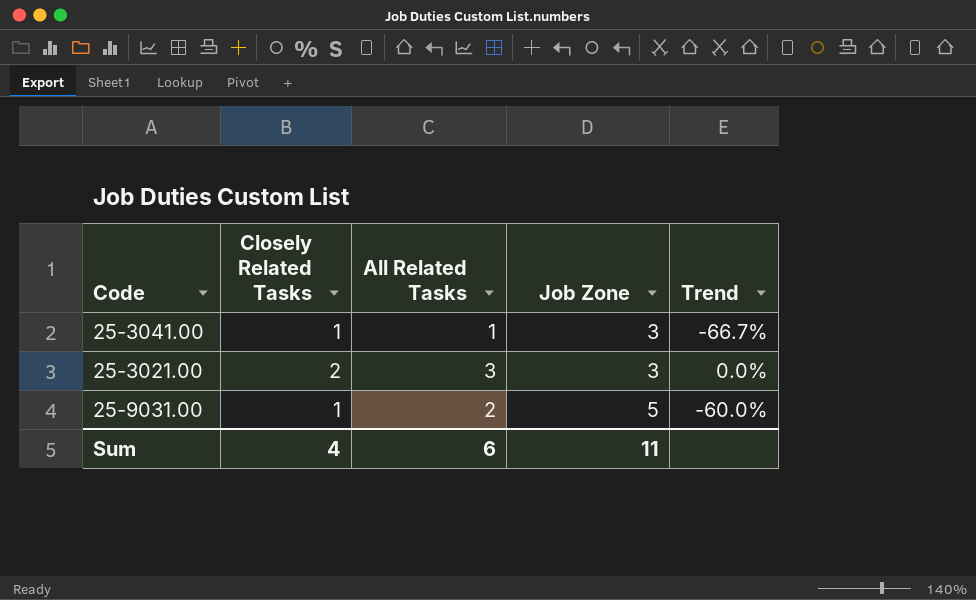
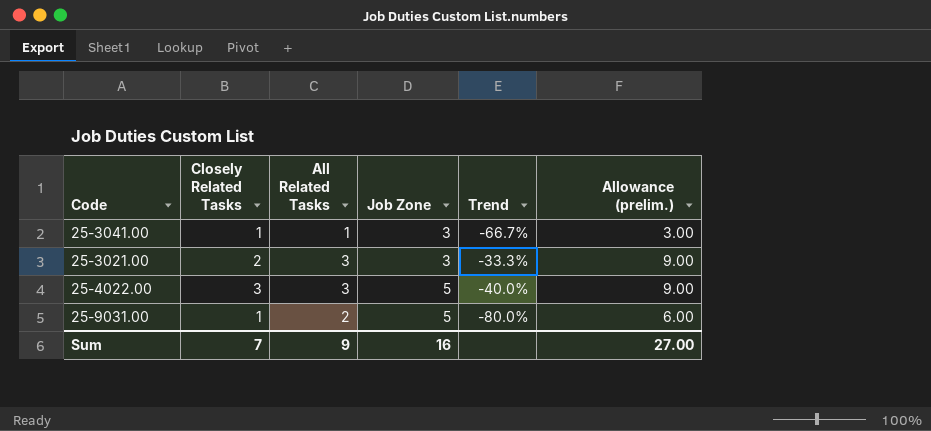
column Trend | formula: ([All Related Tasks] - [Job Zone]) / [Job Zone] -> ([Closely Related Tasks] - [Job Zone]) / [Job Zone]
column Allowance (prelim.) | formula: none -> [All Related Tasks] * 3
row 25-4022.00: none -> 3 | 3 | 5 | -40.0% | 9.00
Sum | Closely Related Tasks: 4 -> 7
Sum | All Related Tasks: 6 -> 9
Sum | Job Zone: 11 -> 16

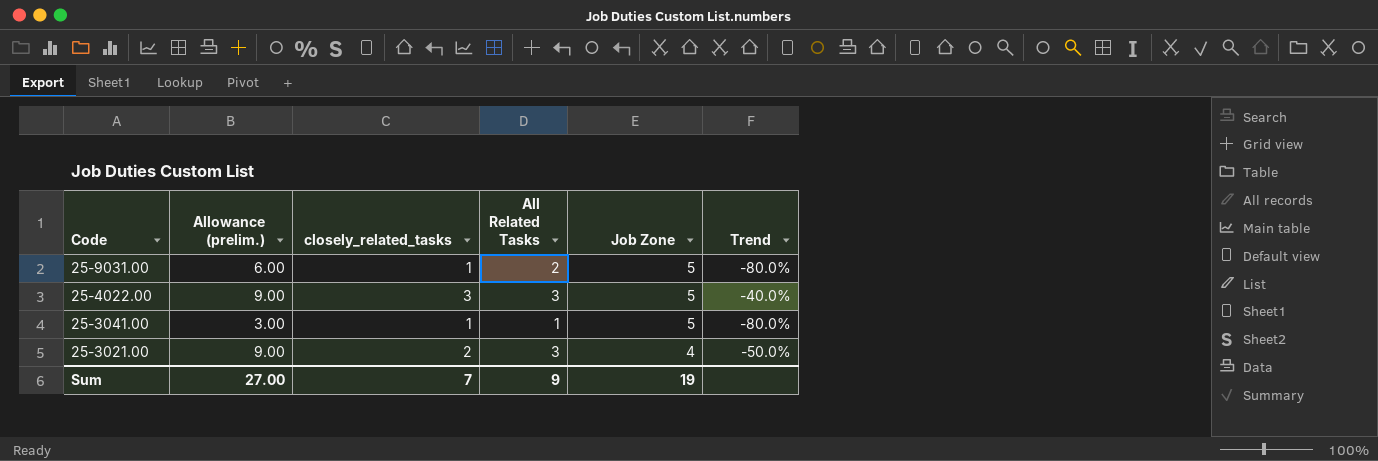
row order: Job Zone ascending -> Code descending
column Allowance (prelim.) | position: 6 -> 2
column name: Closely Related Tasks -> closely_related_tasks
25-3041.00 | Job Zone: 3 -> 5
25-3041.00 | Trend: -66.7% -> -80.0%
25-3021.00 | Job Zone: 3 -> 4
25-3021.00 | Trend: -33.3% -> -50.0%
Sum | Job Zone: 16 -> 19

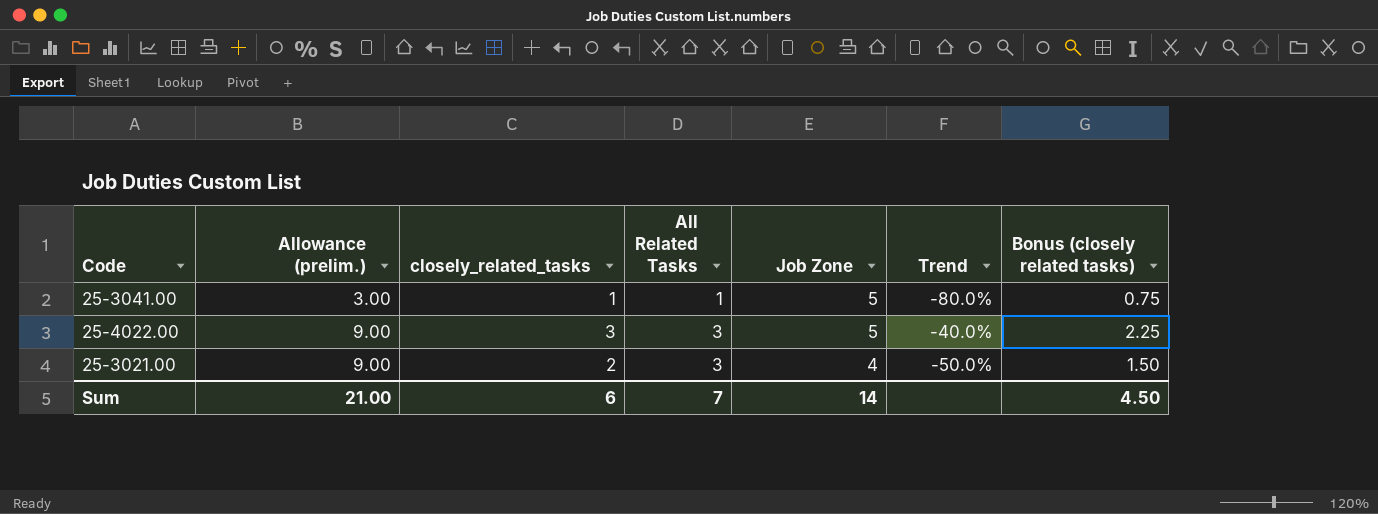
row order: Code descending -> Allowance (prelim.) ascending
column Bonus (closely related tasks) | formula: none -> [closely_related_tasks] * 0.75
row 25-9031.00: 6.00 | 1 | 2 | 5 | -80.0% -> none
Sum | Allowance (prelim.): 27.00 -> 21.00
Sum | closely_related_tasks: 7 -> 6
Sum | All Related Tasks: 9 -> 7
Sum | Job Zone: 19 -> 14

